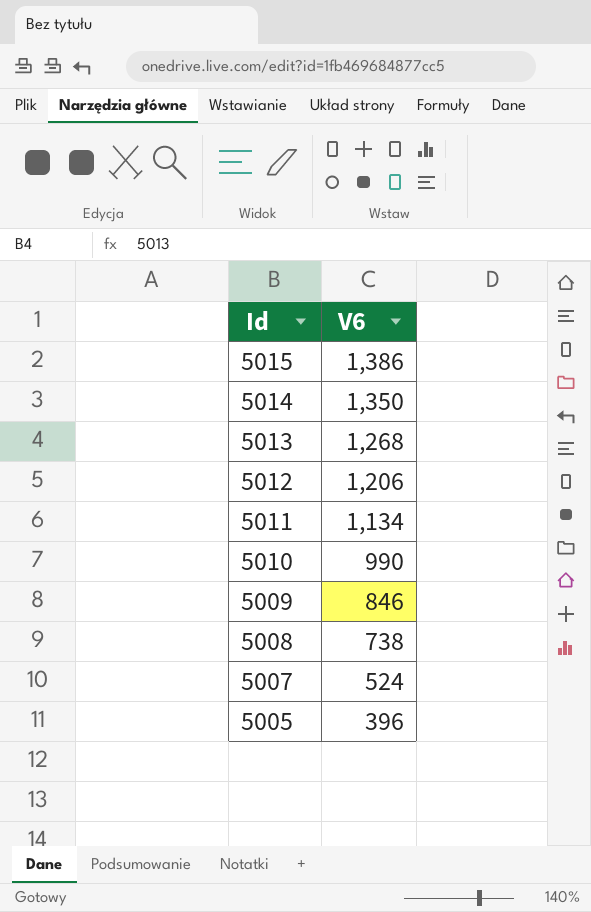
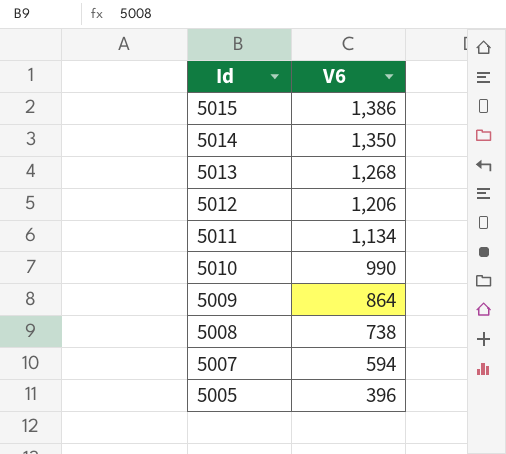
5009 | V6: 846 -> 864
5007 | V6: 524 -> 594

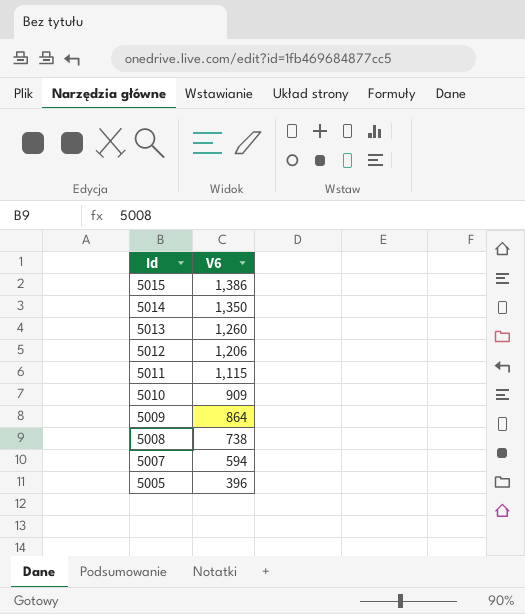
5013 | V6: 1,268 -> 1,260
5011 | V6: 1,134 -> 1,115
5010 | V6: 990 -> 909

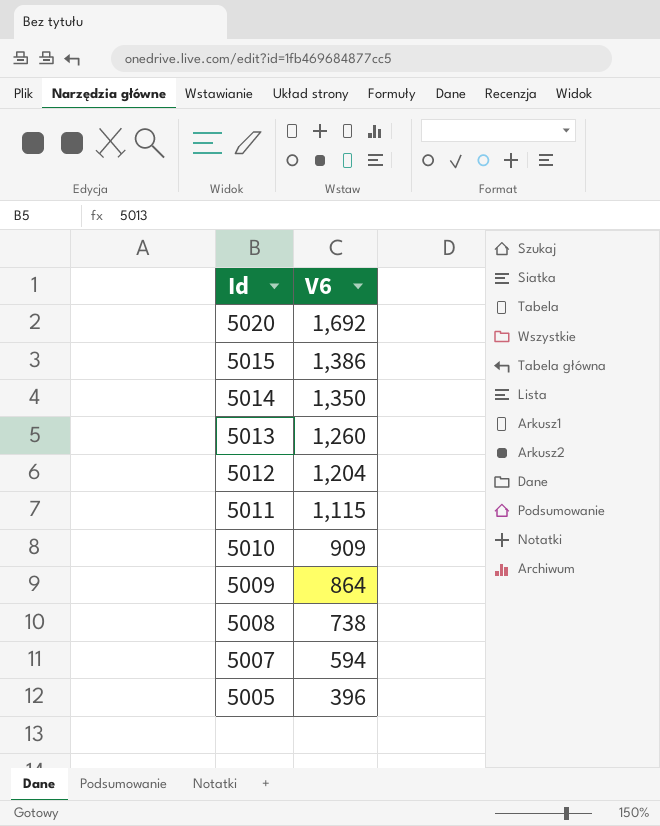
row 5020: none -> 1,692
5012 | V6: 1,206 -> 1,204

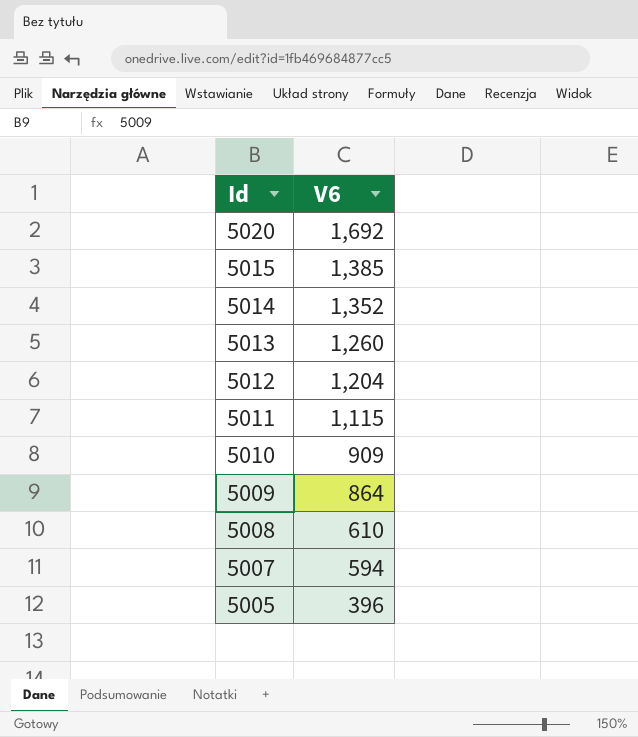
5015 | V6: 1,386 -> 1,385
5014 | V6: 1,350 -> 1,352
5008 | V6: 738 -> 610

